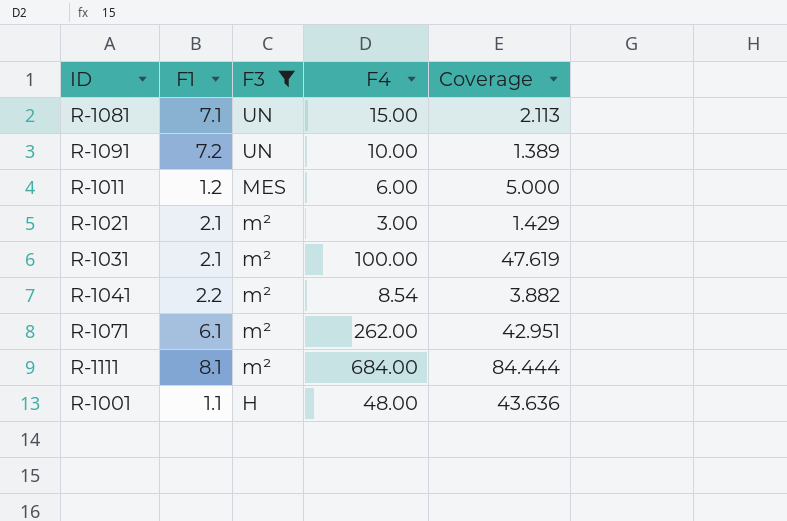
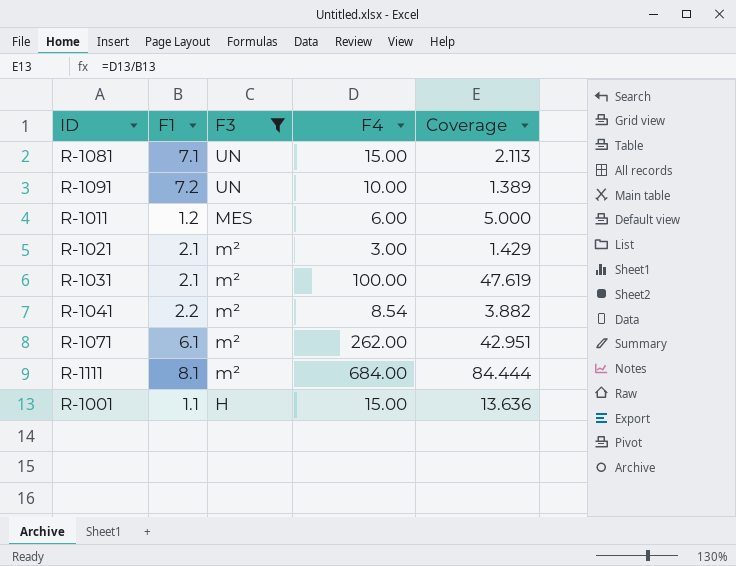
R-1001 | F4: 48.00 -> 15.00
R-1001 | Coverage: 43.636 -> 13.636

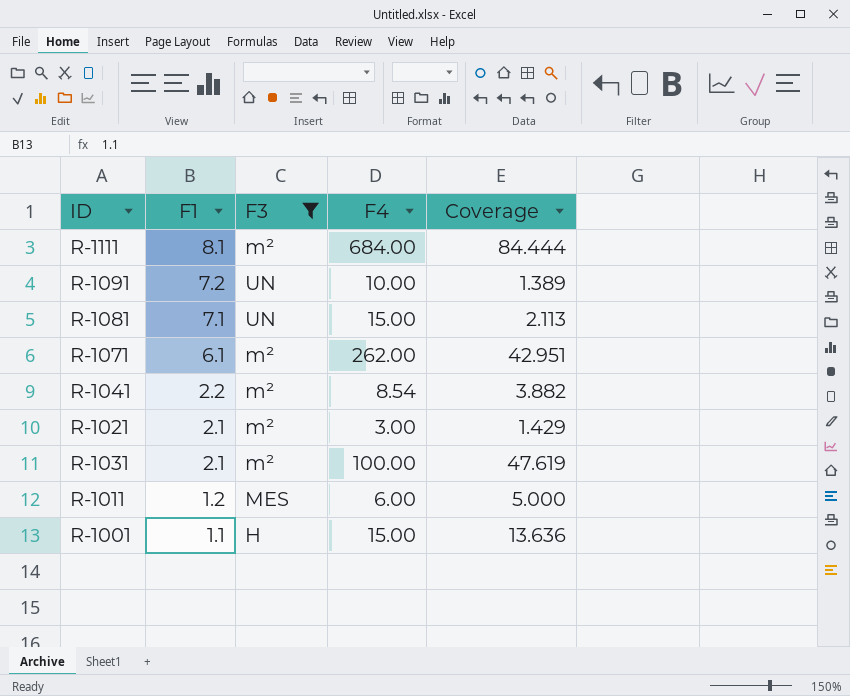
row order: F3 descending -> F1 descending

